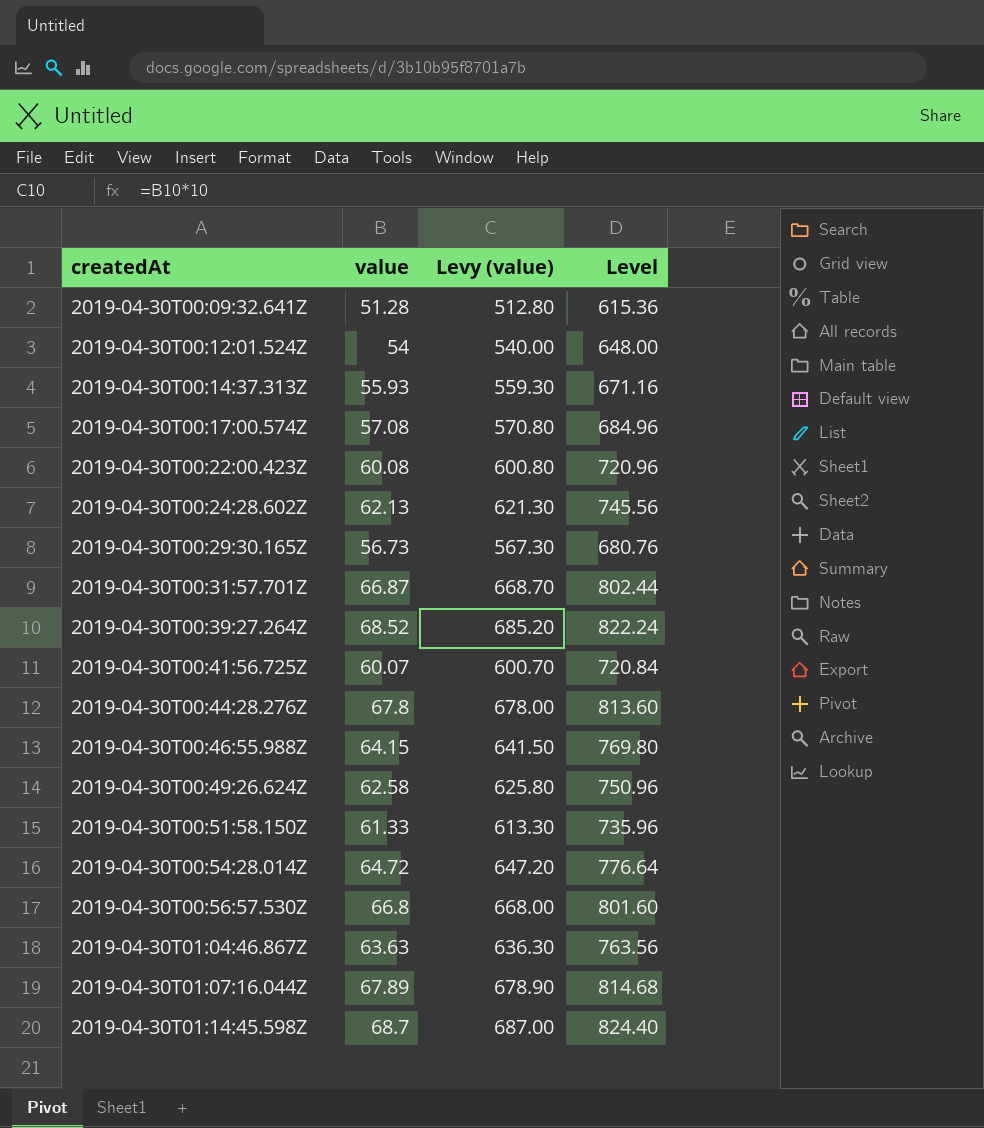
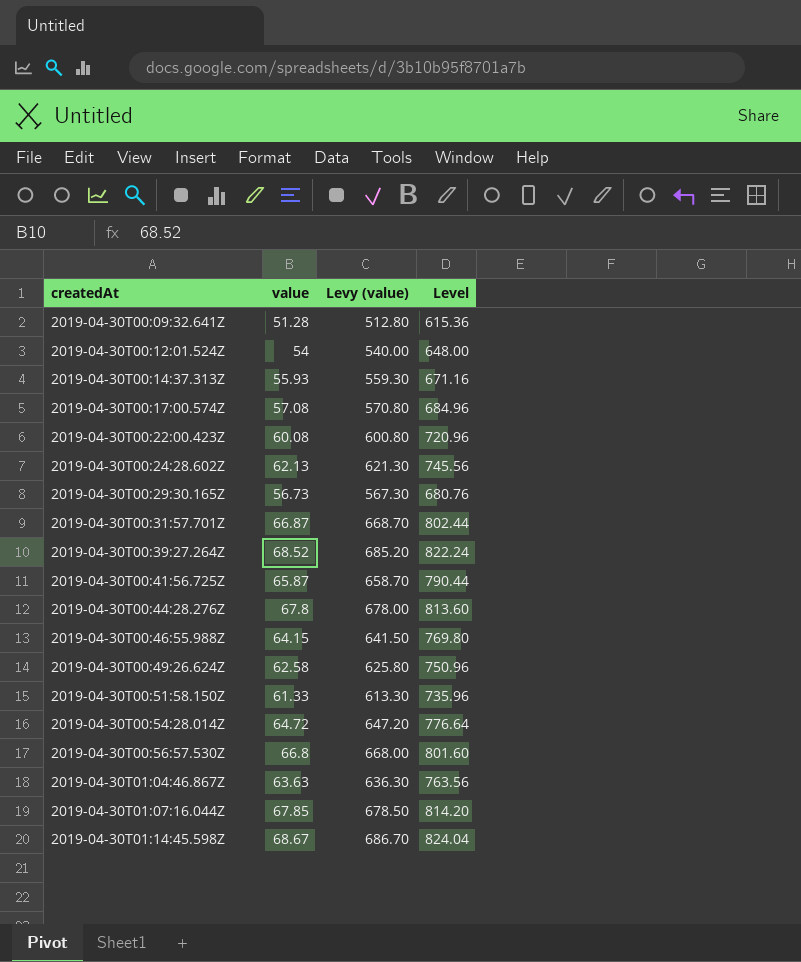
2019-04-30T00:41:56.725Z | value: 60.07 -> 65.87
2019-04-30T00:41:56.725Z | Levy (value): 600.70 -> 658.70
2019-04-30T00:41:56.725Z | Level: 720.84 -> 790.44
2019-04-30T01:07:16.044Z | value: 67.89 -> 67.85
2019-04-30T01:07:16.044Z | Levy (value): 678.90 -> 678.50
2019-04-30T01:07:16.044Z | Level: 814.68 -> 814.20
2019-04-30T01:14:45.598Z | value: 68.7 -> 68.67
2019-04-30T01:14:45.598Z | Levy (value): 687.00 -> 686.70
2019-04-30T01:14:45.598Z | Level: 824.40 -> 824.04

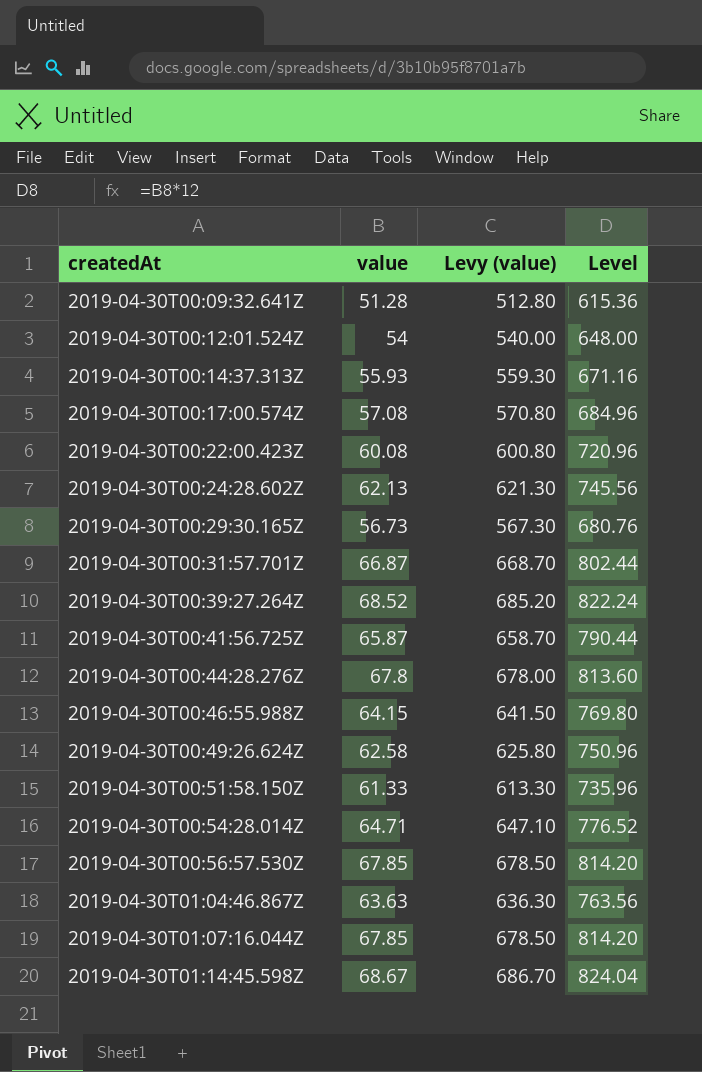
2019-04-30T00:54:28.014Z | value: 64.72 -> 64.71
2019-04-30T00:54:28.014Z | Levy (value): 647.20 -> 647.10
2019-04-30T00:54:28.014Z | Level: 776.64 -> 776.52
2019-04-30T00:56:57.530Z | value: 66.8 -> 67.85
2019-04-30T00:56:57.530Z | Levy (value): 668.00 -> 678.50
2019-04-30T00:56:57.530Z | Level: 801.60 -> 814.20

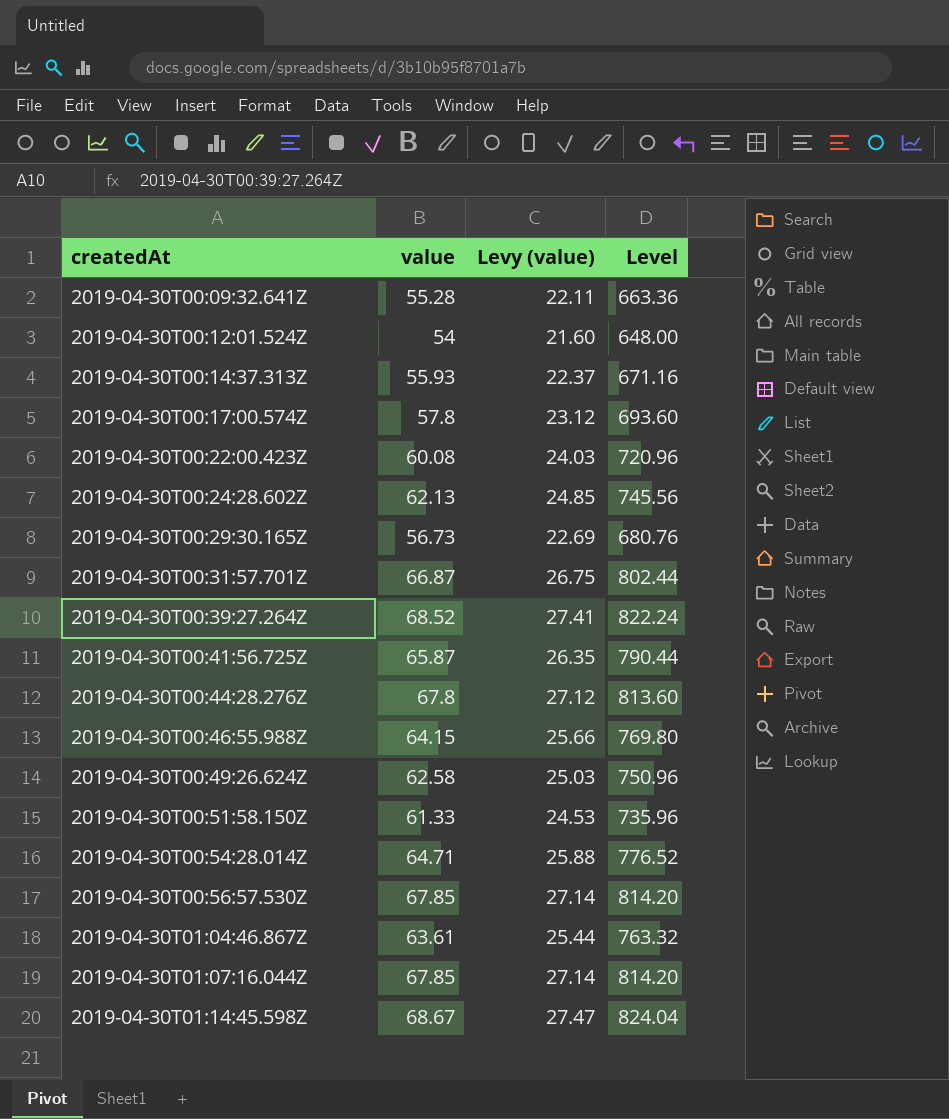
column Levy (value) | formula: [value] * 10 -> [value] * 0.4
2019-04-30T00:09:32.641Z | value: 51.28 -> 55.28
2019-04-30T00:09:32.641Z | Level: 615.36 -> 663.36
2019-04-30T00:17:00.574Z | value: 57.08 -> 57.8
2019-04-30T00:17:00.574Z | Level: 684.96 -> 693.60
2019-04-30T01:04:46.867Z | value: 63.63 -> 63.61
2019-04-30T01:04:46.867Z | Level: 763.56 -> 763.32

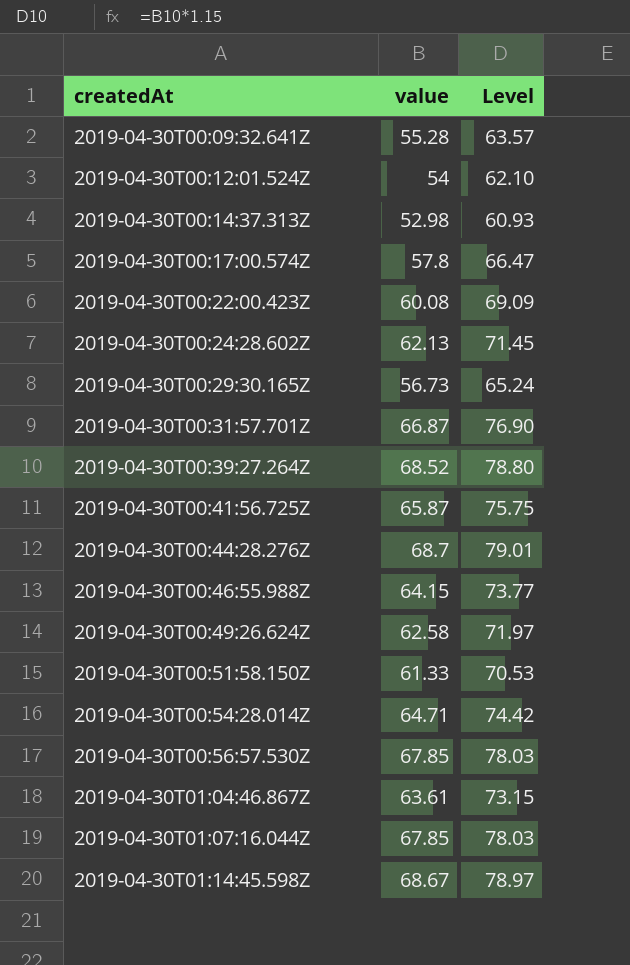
column Levy (value) | formula: [value] * 0.4 -> none
column Level | formula: [value] * 12 -> [value] * 1.15
2019-04-30T00:14:37.313Z | value: 55.93 -> 52.98
2019-04-30T00:44:28.276Z | value: 67.8 -> 68.7

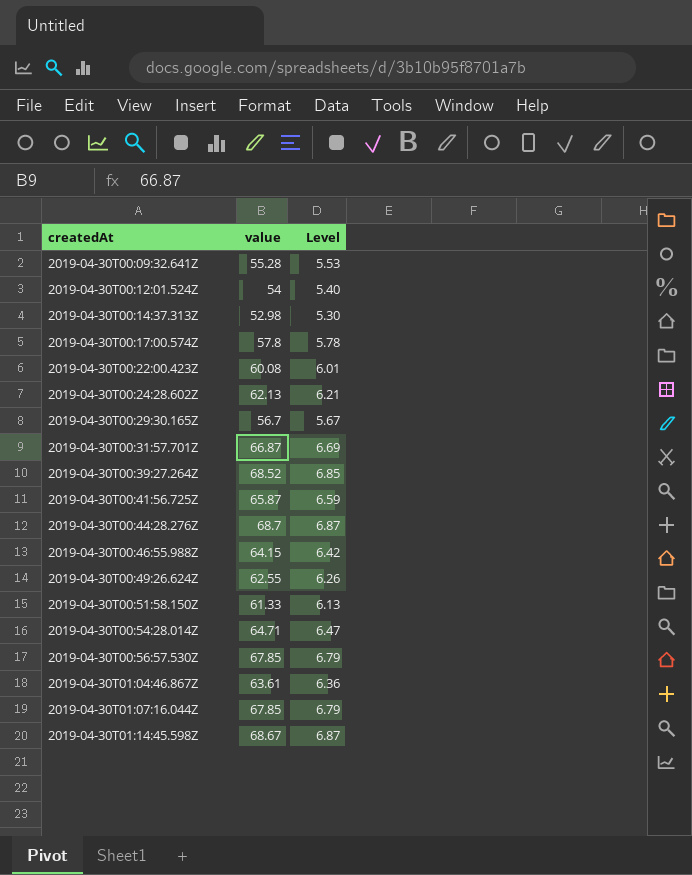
column Level | formula: [value] * 1.15 -> [value] * 0.1
2019-04-30T00:29:30.165Z | value: 56.73 -> 56.7
2019-04-30T00:49:26.624Z | value: 62.58 -> 62.55

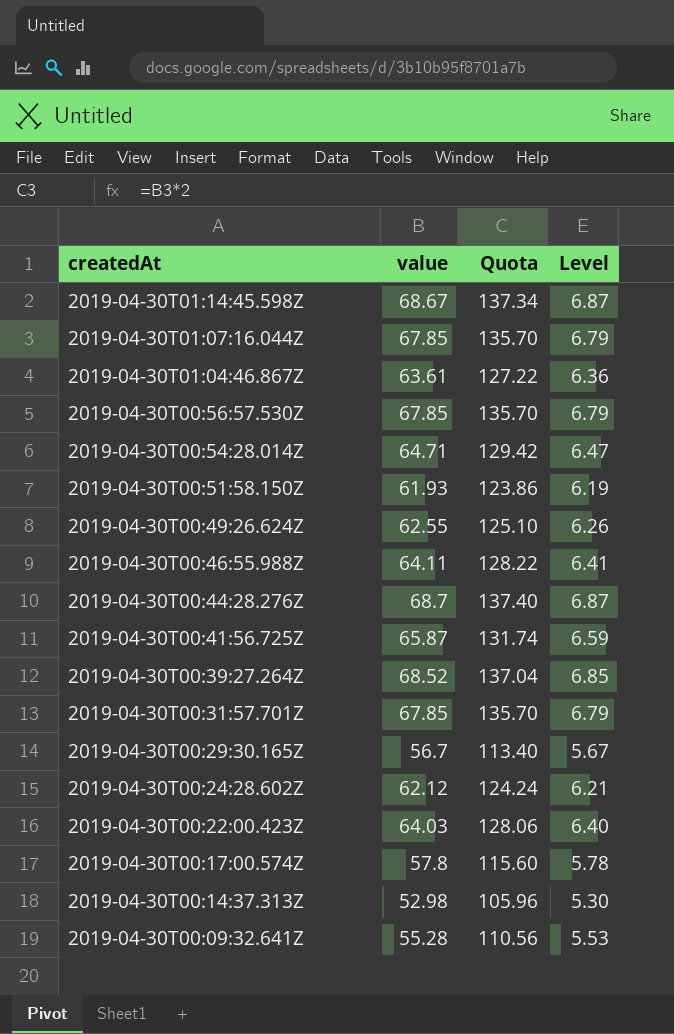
row order: createdAt ascending -> createdAt descending
column Quota | formula: none -> [value] * 2
row 2019-04-30T00:12:01.524Z: 54 | 5.40 -> none
2019-04-30T00:51:58.150Z | value: 61.33 -> 61.93
2019-04-30T00:51:58.150Z | Level: 6.13 -> 6.19
2019-04-30T00:46:55.988Z | value: 64.15 -> 64.11
2019-04-30T00:46:55.988Z | Level: 6.42 -> 6.41
2019-04-30T00:31:57.701Z | value: 66.87 -> 67.85
2019-04-30T00:31:57.701Z | Level: 6.69 -> 6.79
2019-04-30T00:24:28.602Z | value: 62.13 -> 62.12
2019-04-30T00:22:00.423Z | value: 60.08 -> 64.03
2019-04-30T00:22:00.423Z | Level: 6.01 -> 6.40

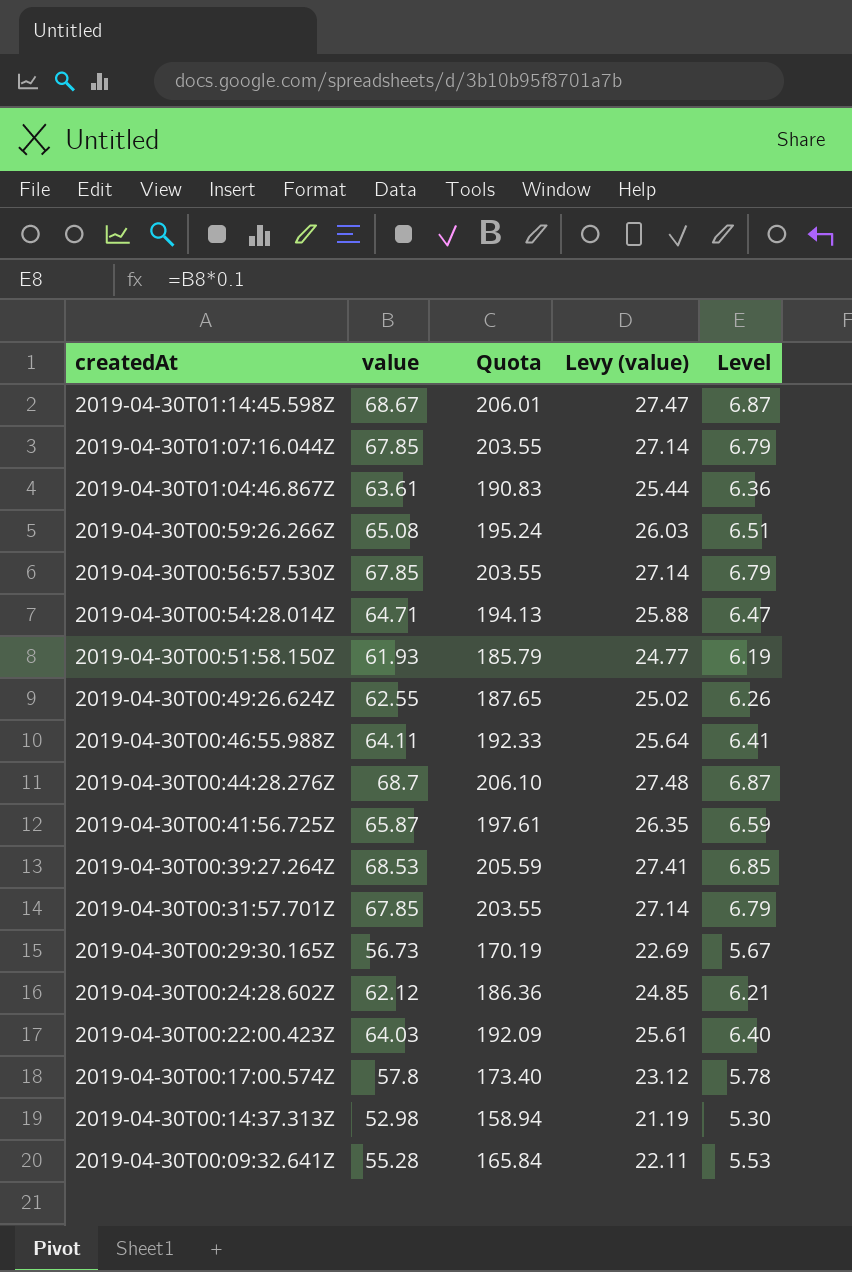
column Quota | formula: [value] * 2 -> [value] * 3
column Levy (value) | formula: none -> [value] * 0.4
row 2019-04-30T00:59:26.266Z: none -> 65.08 | 195.24 | 26.03 | 6.51
2019-04-30T00:39:27.264Z | value: 68.52 -> 68.53
2019-04-30T00:29:30.165Z | value: 56.7 -> 56.73

